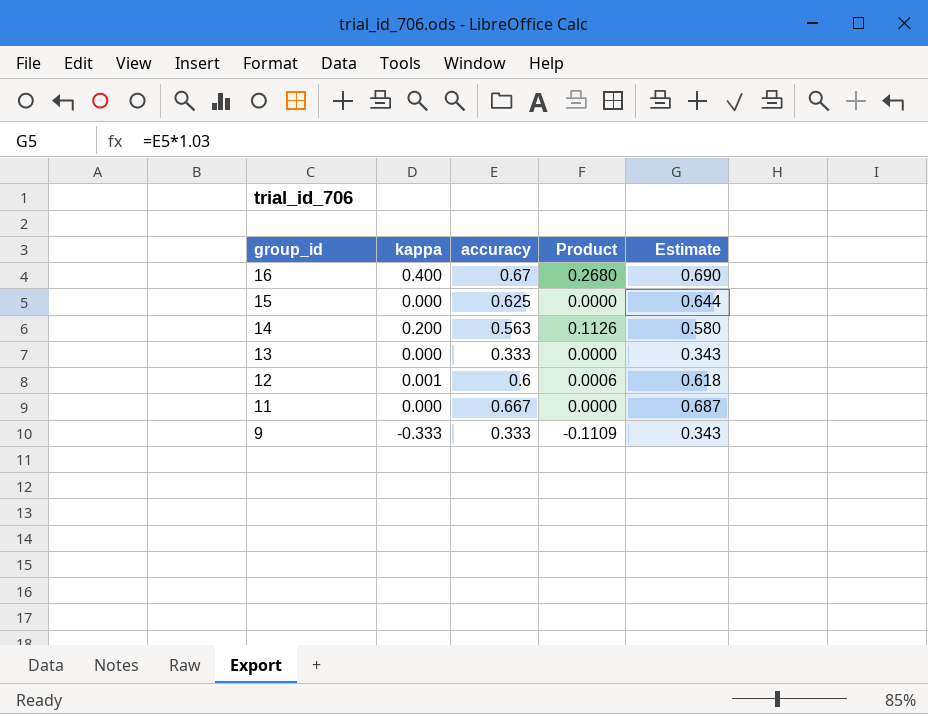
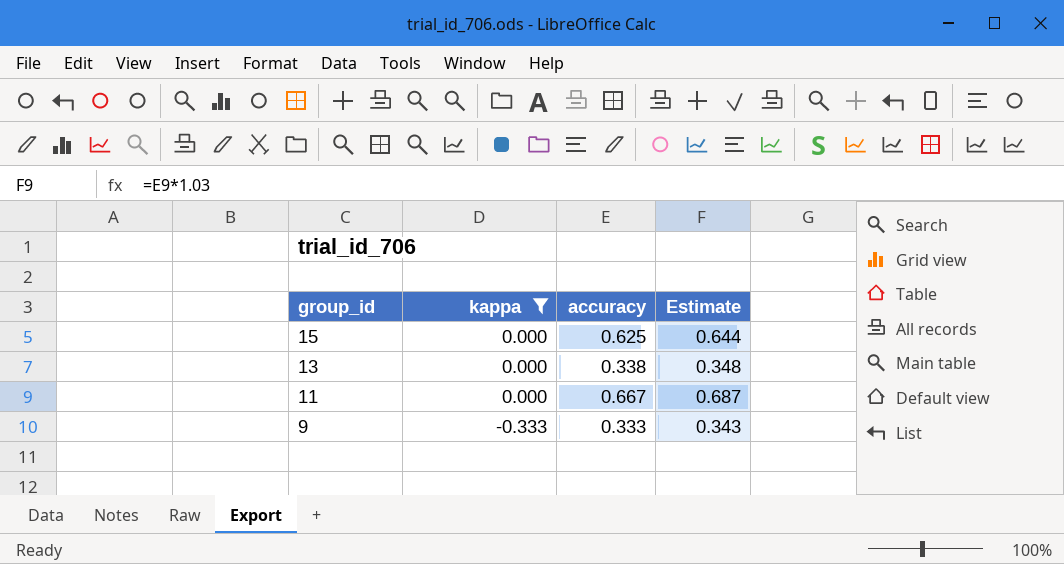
filter: none -> kappa <= 0.000
column Product | formula: [kappa] * [accuracy] -> none
13 | accuracy: 0.333 -> 0.338
13 | Estimate: 0.343 -> 0.348

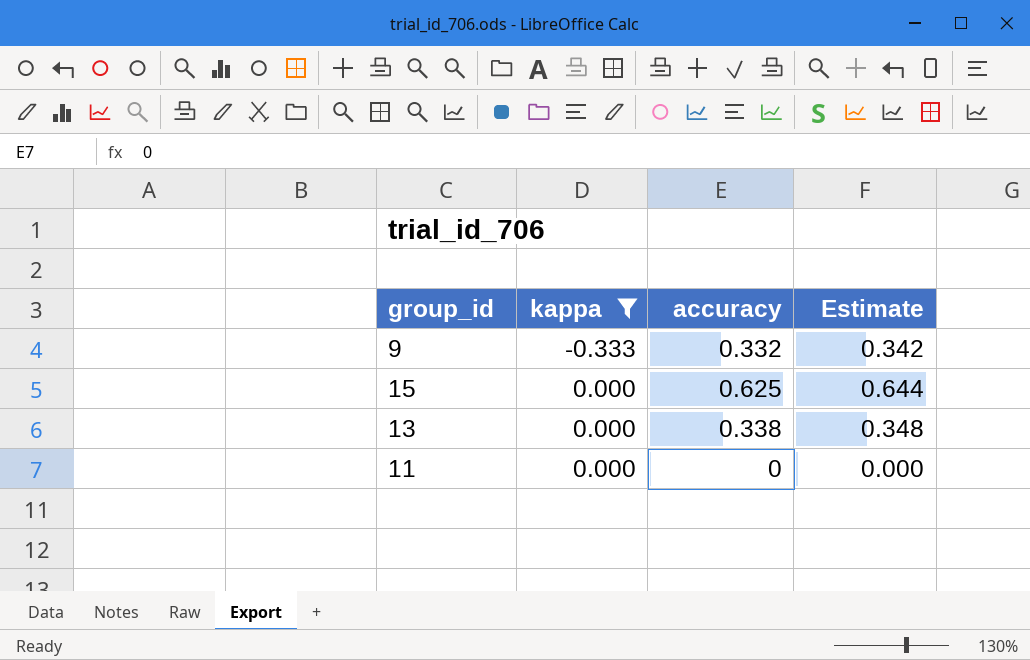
row order: group_id descending -> kappa ascending
9 | accuracy: 0.333 -> 0.332
9 | Estimate: 0.343 -> 0.342
11 | accuracy: 0.667 -> 0
11 | Estimate: 0.687 -> 0.000

